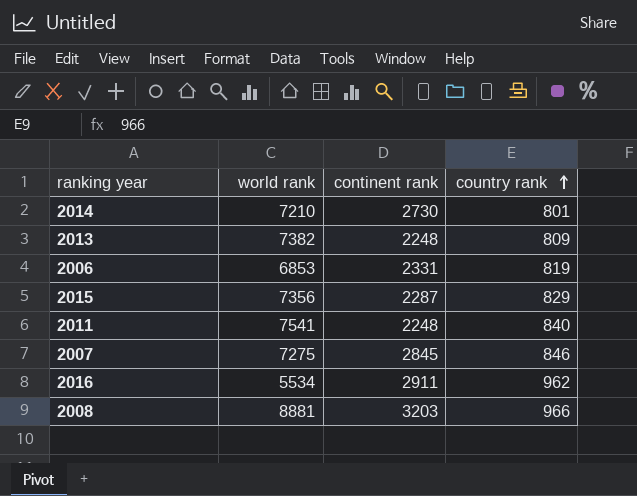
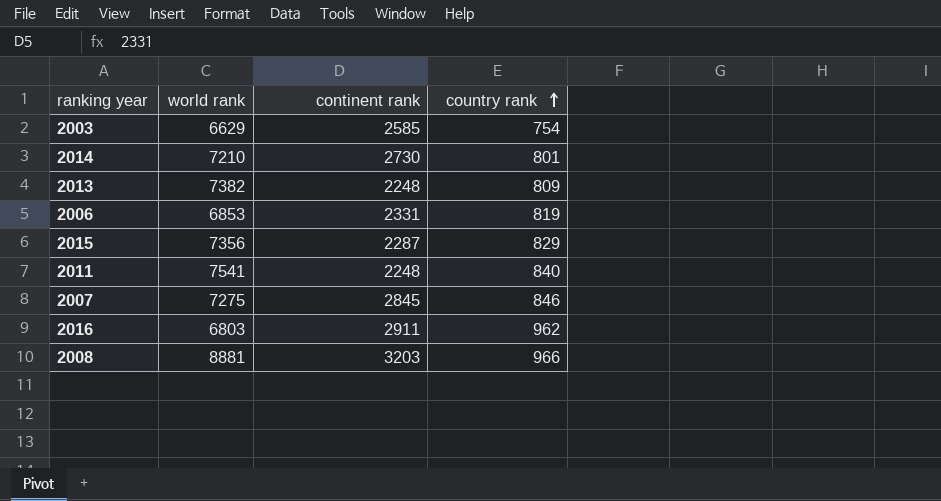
row 2003: none -> 6629 | 2585 | 754
2016 | world rank: 5534 -> 6803

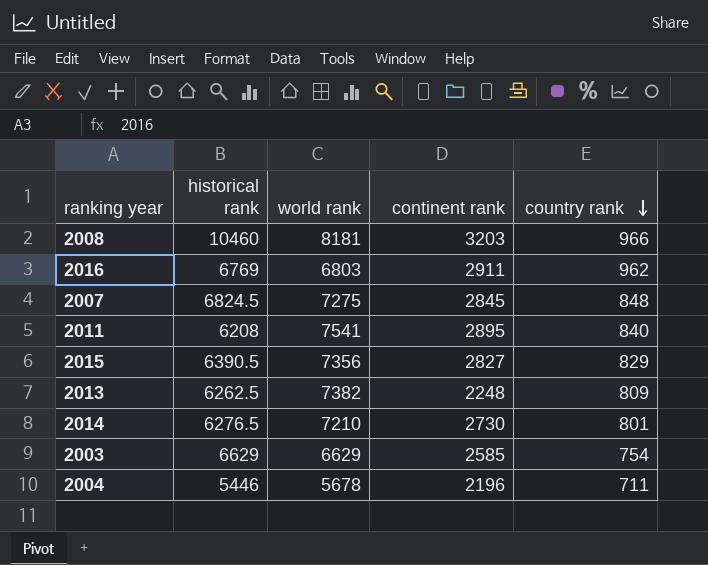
row order: country rank ascending -> country rank descending
column historical rank | position: none -> 2
row 2006: 6853 | 2331 | 819 -> none
2008 | world rank: 8881 -> 8181
2007 | country rank: 846 -> 848
2011 | continent rank: 2248 -> 2895
2015 | continent rank: 2287 -> 2827
row 2004: none -> 5446 | 5678 | 2196 | 711

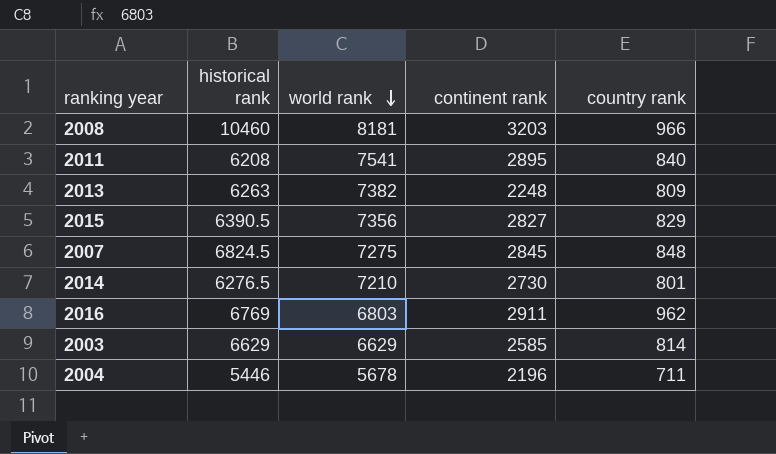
row order: country rank descending -> world rank descending
2013 | historical rank: 6262.5 -> 6263
2003 | country rank: 754 -> 814

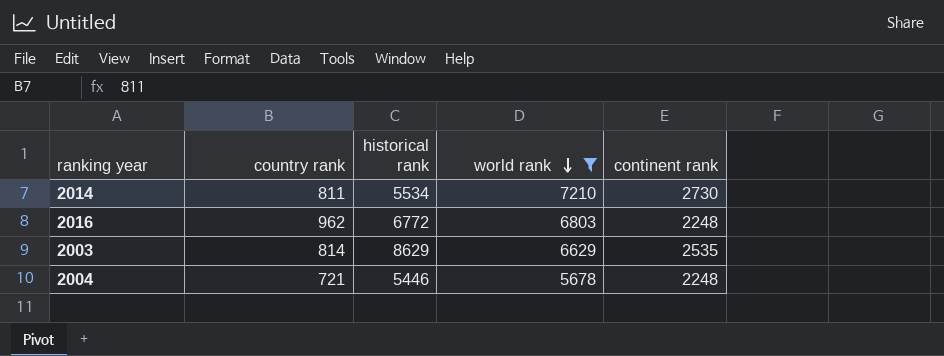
filter: none -> world rank <= 7210
column country rank | position: 5 -> 2
2014 | country rank: 801 -> 811
2014 | historical rank: 6276.5 -> 5534
2016 | historical rank: 6769 -> 6772
2016 | continent rank: 2911 -> 2248
2003 | historical rank: 6629 -> 8629
2003 | continent rank: 2585 -> 2535
2004 | country rank: 711 -> 721
2004 | continent rank: 2196 -> 2248

